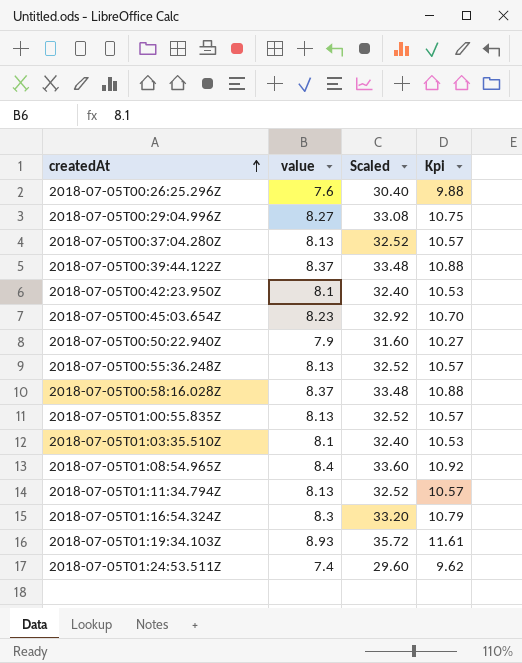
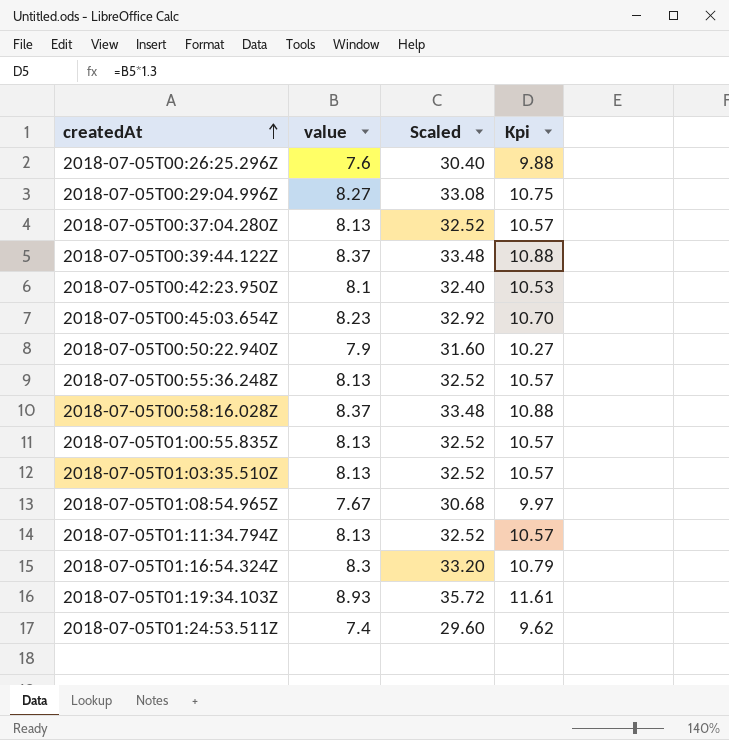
2018-07-05T01:03:35.510Z | value: 8.1 -> 8.13
2018-07-05T01:03:35.510Z | Scaled: 32.40 -> 32.52
2018-07-05T01:03:35.510Z | Kpi: 10.53 -> 10.57
2018-07-05T01:08:54.965Z | value: 8.4 -> 7.67
2018-07-05T01:08:54.965Z | Scaled: 33.60 -> 30.68
2018-07-05T01:08:54.965Z | Kpi: 10.92 -> 9.97

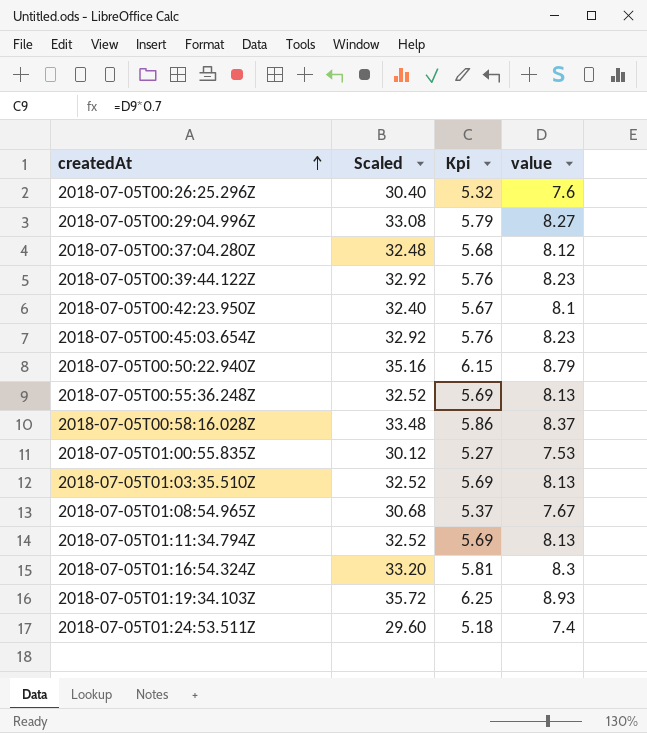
column Kpi | formula: [value] * 1.3 -> [value] * 0.7
column value | position: 2 -> 4
2018-07-05T00:37:04.280Z | Scaled: 32.52 -> 32.48
2018-07-05T00:37:04.280Z | value: 8.13 -> 8.12
2018-07-05T00:39:44.122Z | Scaled: 33.48 -> 32.92
2018-07-05T00:39:44.122Z | value: 8.37 -> 8.23
2018-07-05T00:50:22.940Z | Scaled: 31.60 -> 35.16
2018-07-05T00:50:22.940Z | value: 7.9 -> 8.79
2018-07-05T01:00:55.835Z | Scaled: 32.52 -> 30.12
2018-07-05T01:00:55.835Z | value: 8.13 -> 7.53

